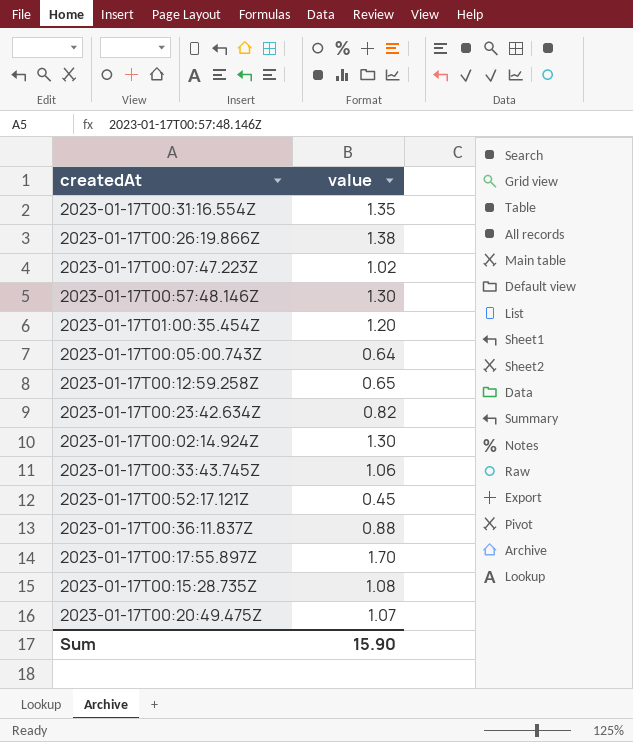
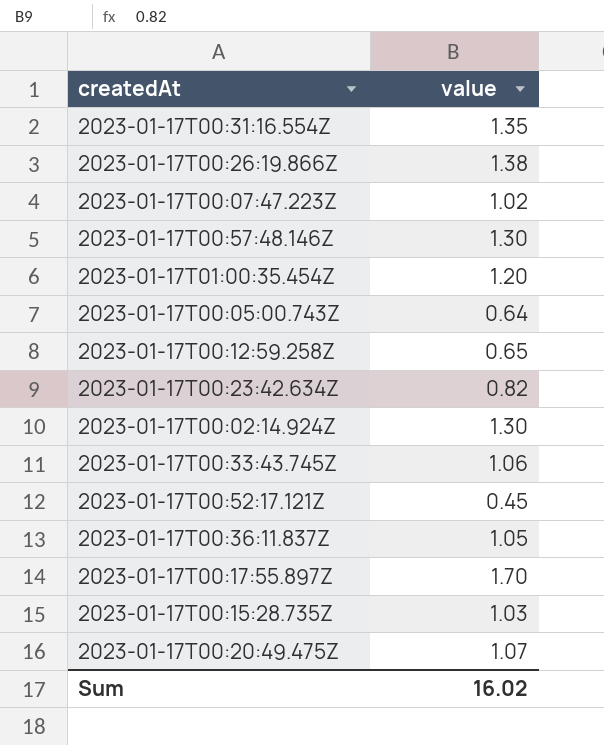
2023-01-17T00:36:11.837Z | value: 0.88 -> 1.05
2023-01-17T00:15:28.735Z | value: 1.08 -> 1.03
Sum | value: 15.90 -> 16.02

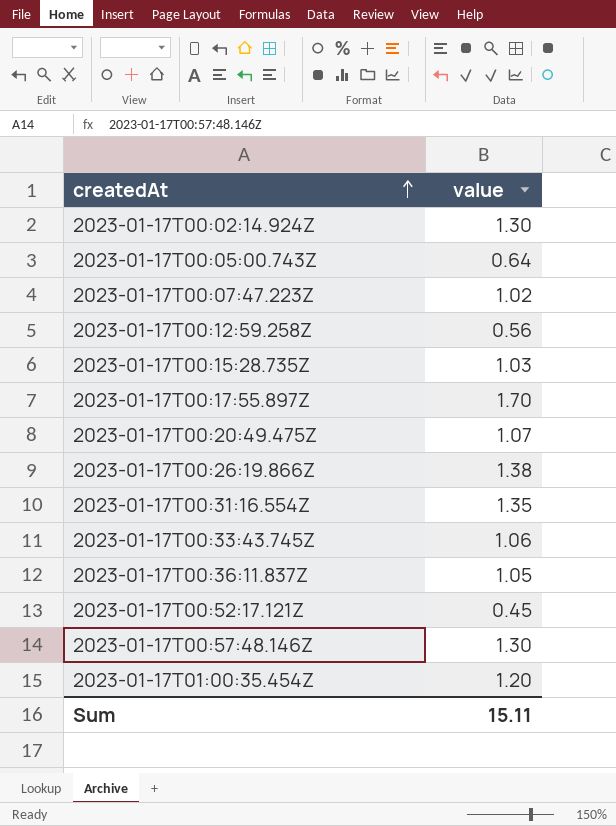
row order: none -> createdAt ascending
row 2023-01-17T00:23:42.634Z: 0.82 -> none
2023-01-17T00:12:59.258Z | value: 0.65 -> 0.56
Sum | value: 16.02 -> 15.11

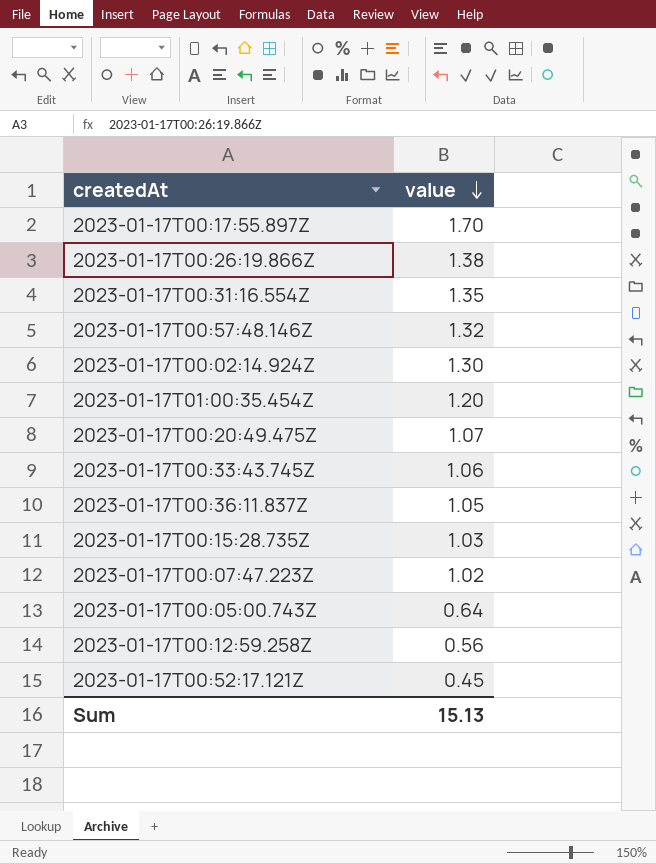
row order: createdAt ascending -> value descending
2023-01-17T00:57:48.146Z | value: 1.30 -> 1.32
Sum | value: 15.11 -> 15.13

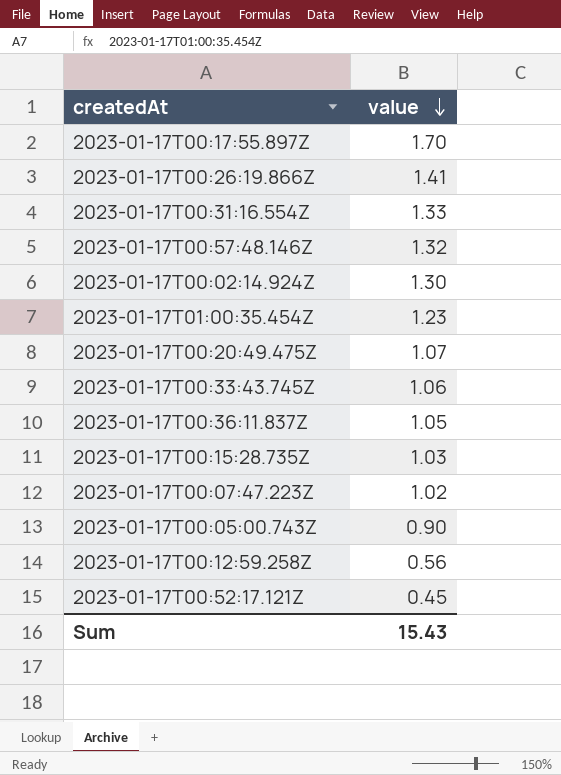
2023-01-17T00:26:19.866Z | value: 1.38 -> 1.41
2023-01-17T00:31:16.554Z | value: 1.35 -> 1.33
2023-01-17T01:00:35.454Z | value: 1.20 -> 1.23
2023-01-17T00:05:00.743Z | value: 0.64 -> 0.90
Sum | value: 15.13 -> 15.43

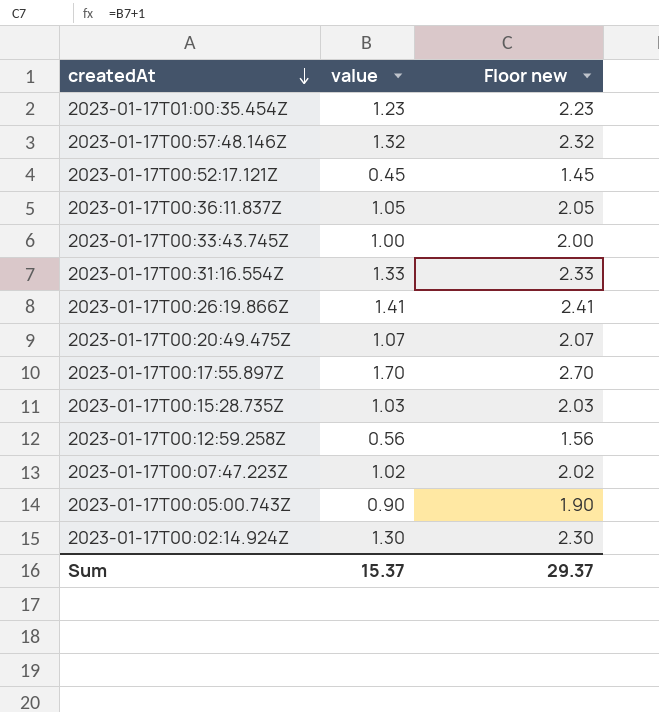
row order: value descending -> createdAt descending
column Floor new | formula: none -> [value] + 1
2023-01-17T00:33:43.745Z | value: 1.06 -> 1.00
Sum | value: 15.43 -> 15.37

